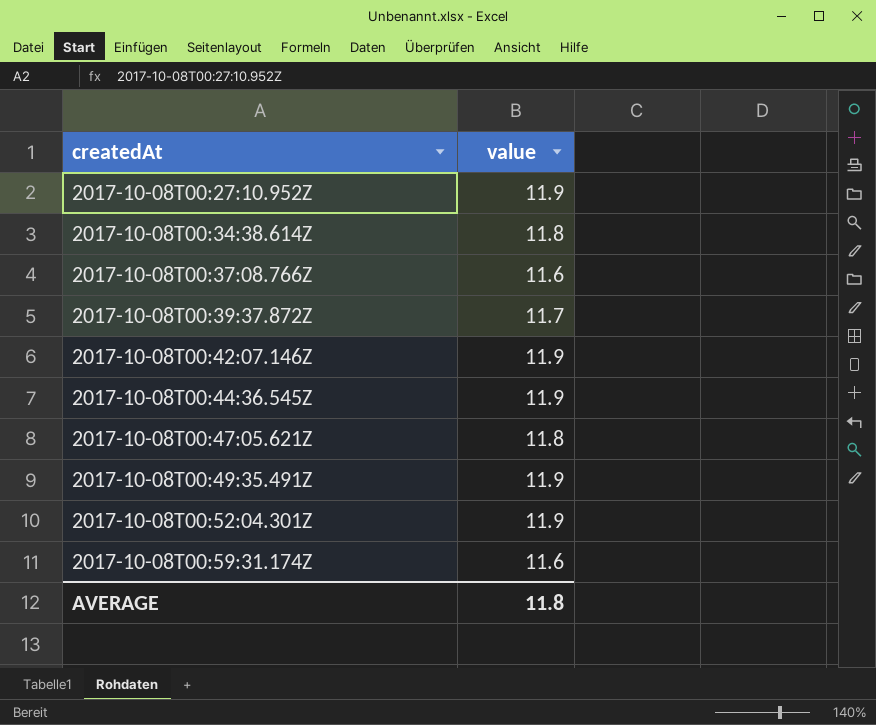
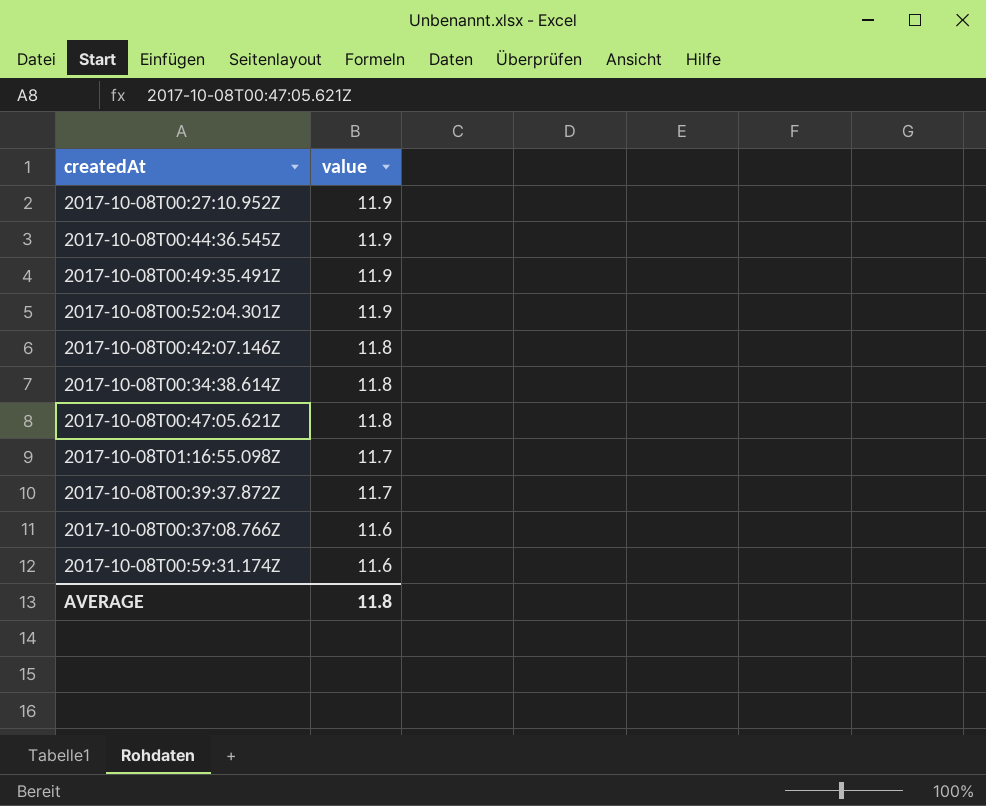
row order: createdAt ascending -> value descending
2017-10-08T00:42:07.146Z | value: 11.9 -> 11.8
row 2017-10-08T01:16:55.098Z: none -> 11.7

